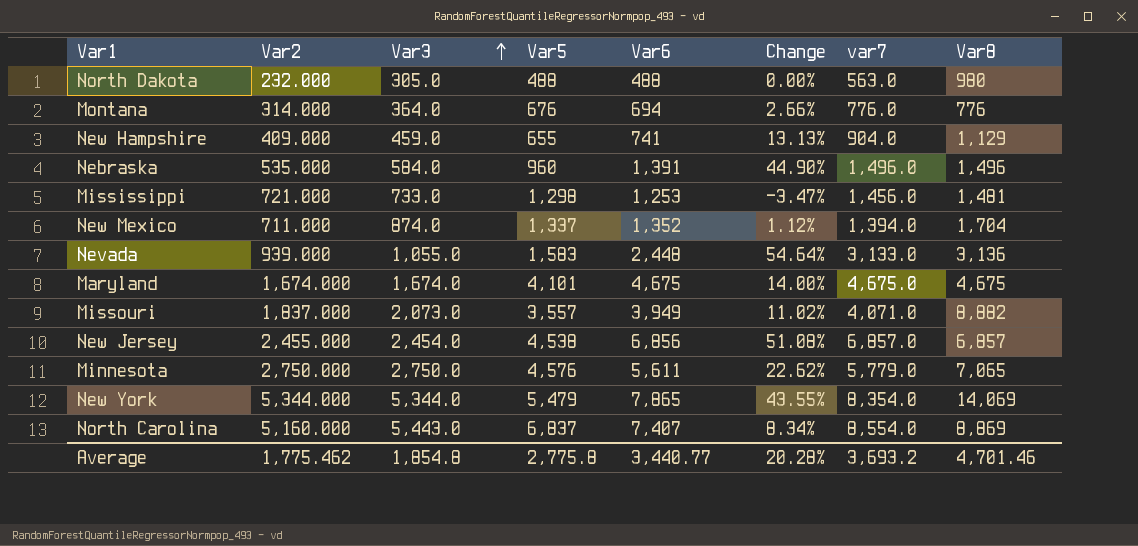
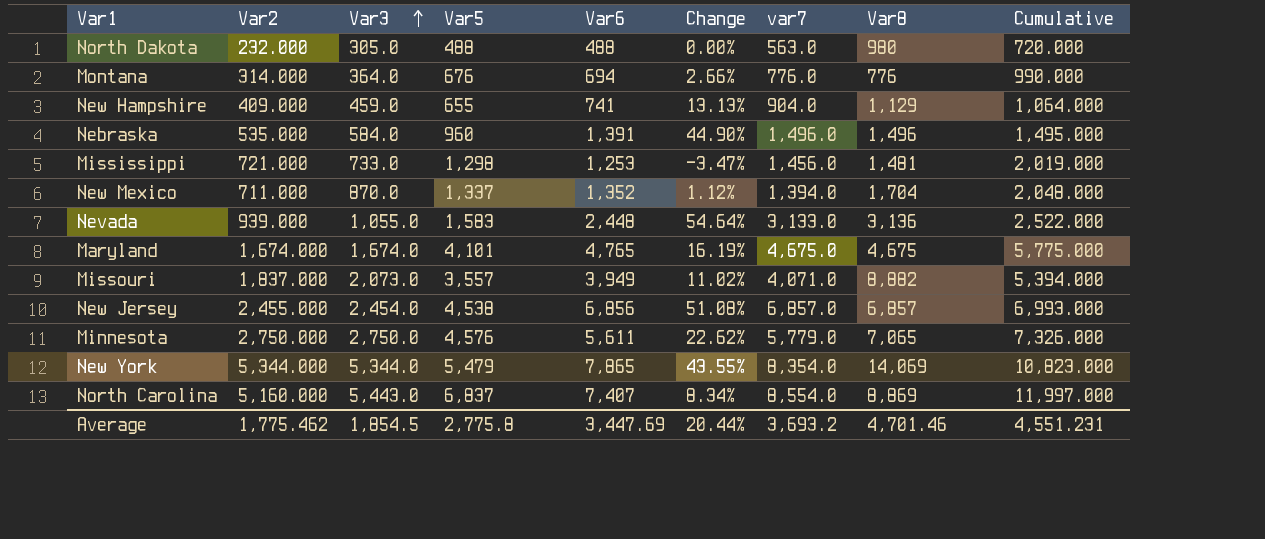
column Cumulative | formula: none -> [Var2] + [Var5]
New Mexico | Var3: 874.0 -> 870.0
Maryland | Var6: 4,675 -> 4,765
Maryland | Change: 14.00% -> 16.19%
Average | Var3: 1,854.8 -> 1,854.5
Average | Var6: 3,440.77 -> 3,447.69
Average | Change: 20.28% -> 20.44%

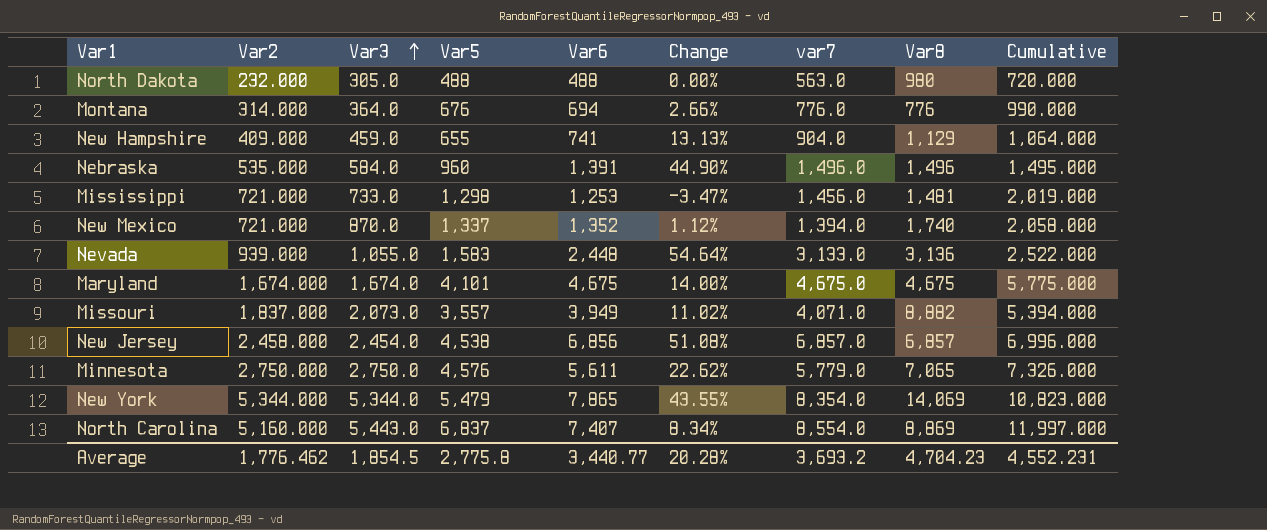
New Mexico | Var2: 711.000 -> 721.000
New Mexico | Var8: 1,704 -> 1,740
New Mexico | Cumulative: 2,048.000 -> 2,058.000
Maryland | Var6: 4,765 -> 4,675
Maryland | Change: 16.19% -> 14.00%
New Jersey | Var2: 2,455.000 -> 2,458.000
New Jersey | Cumulative: 6,993.000 -> 6,996.000
Average | Var2: 1,775.462 -> 1,776.462
Average | Var6: 3,447.69 -> 3,440.77
Average | Change: 20.44% -> 20.28%
Average | Var8: 4,701.46 -> 4,704.23
Average | Cumulative: 4,551.231 -> 4,552.231

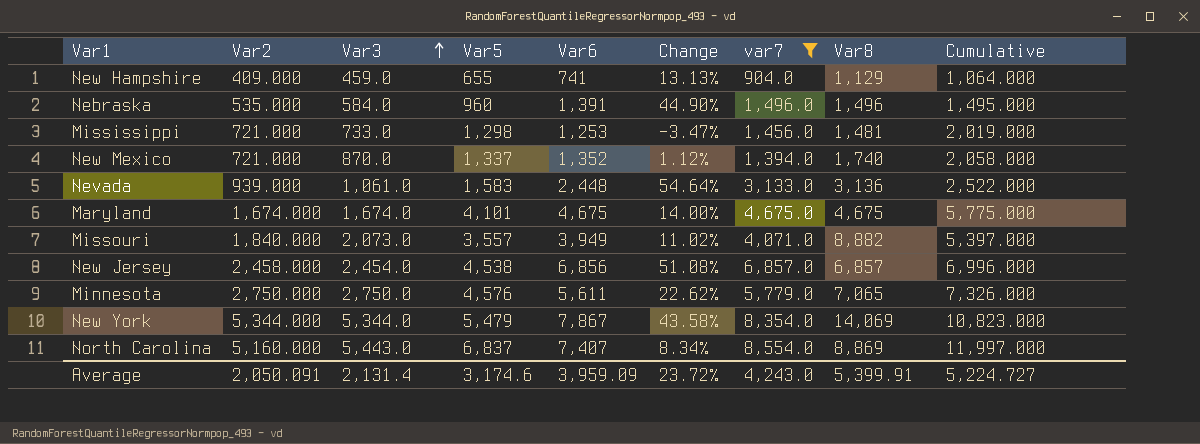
filter: none -> var7 >= 904.0
Nevada | Var3: 1,055.0 -> 1,061.0
Missouri | Var2: 1,837.000 -> 1,840.000
Missouri | Cumulative: 5,394.000 -> 5,397.000
New York | Var6: 7,865 -> 7,867
New York | Change: 43.55% -> 43.58%
Average | Var2: 1,776.462 -> 2,050.091
Average | Var3: 1,854.5 -> 2,131.4
Average | Var5: 2,775.8 -> 3,174.6
Average | Var6: 3,440.77 -> 3,959.09
Average | Change: 20.28% -> 23.72%
Average | var7: 3,693.2 -> 4,243.0
Average | Var8: 4,704.23 -> 5,399.91
Average | Cumulative: 4,552.231 -> 5,224.727

